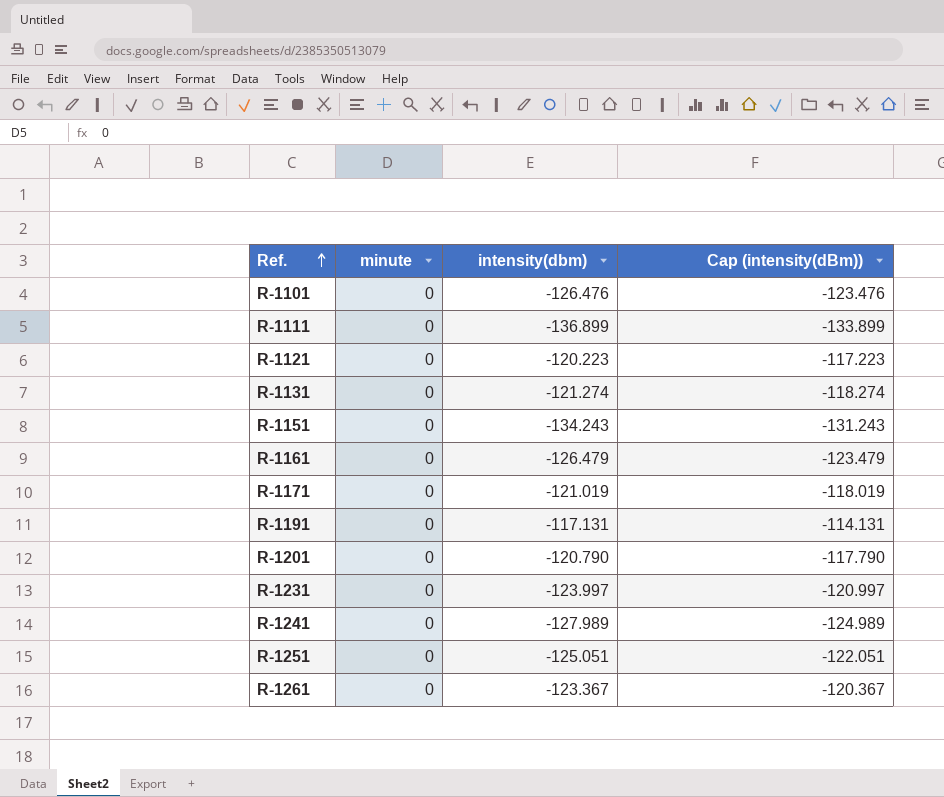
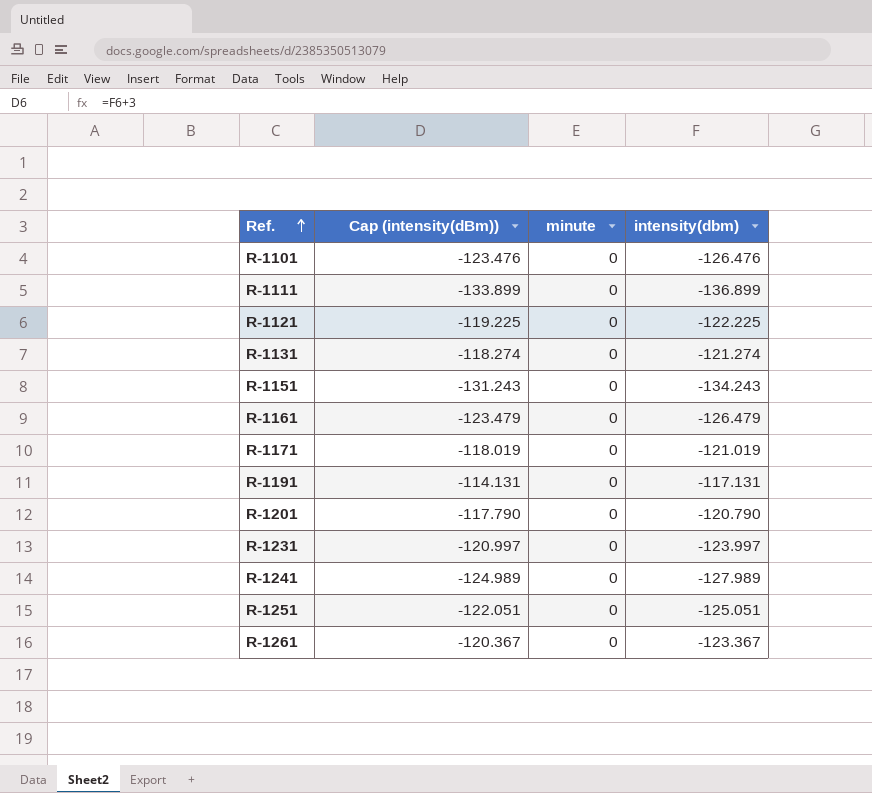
column Cap (intensity(dBm)) | position: 4 -> 2
R-1121 | Cap (intensity(dBm)): -117.223 -> -119.225
R-1121 | intensity(dbm): -120.223 -> -122.225

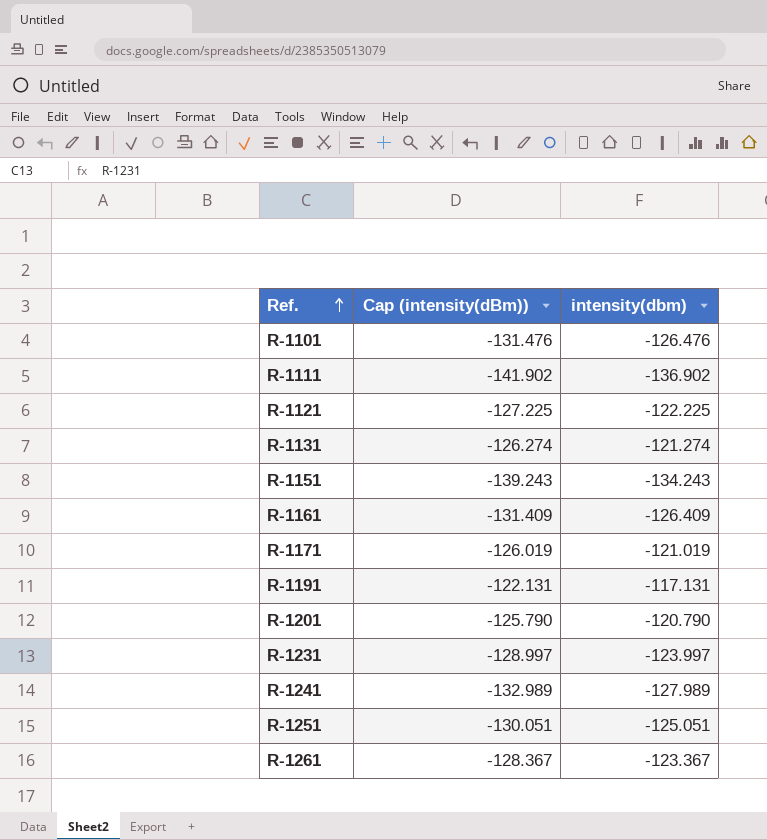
column minute | position: 3 -> none
column Cap (intensity(dBm)) | formula: [intensity(dbm)] + 3 -> [intensity(dbm)] - 5
R-1111 | intensity(dbm): -136.899 -> -136.902
R-1161 | intensity(dbm): -126.479 -> -126.409

